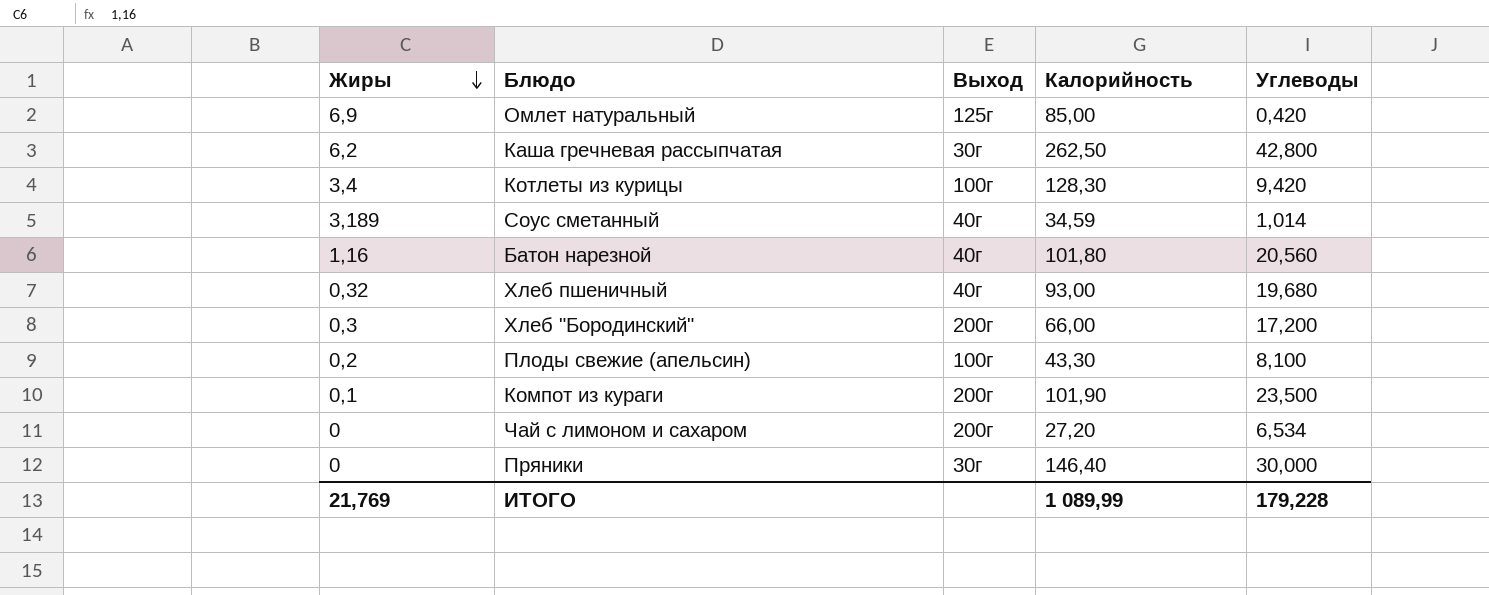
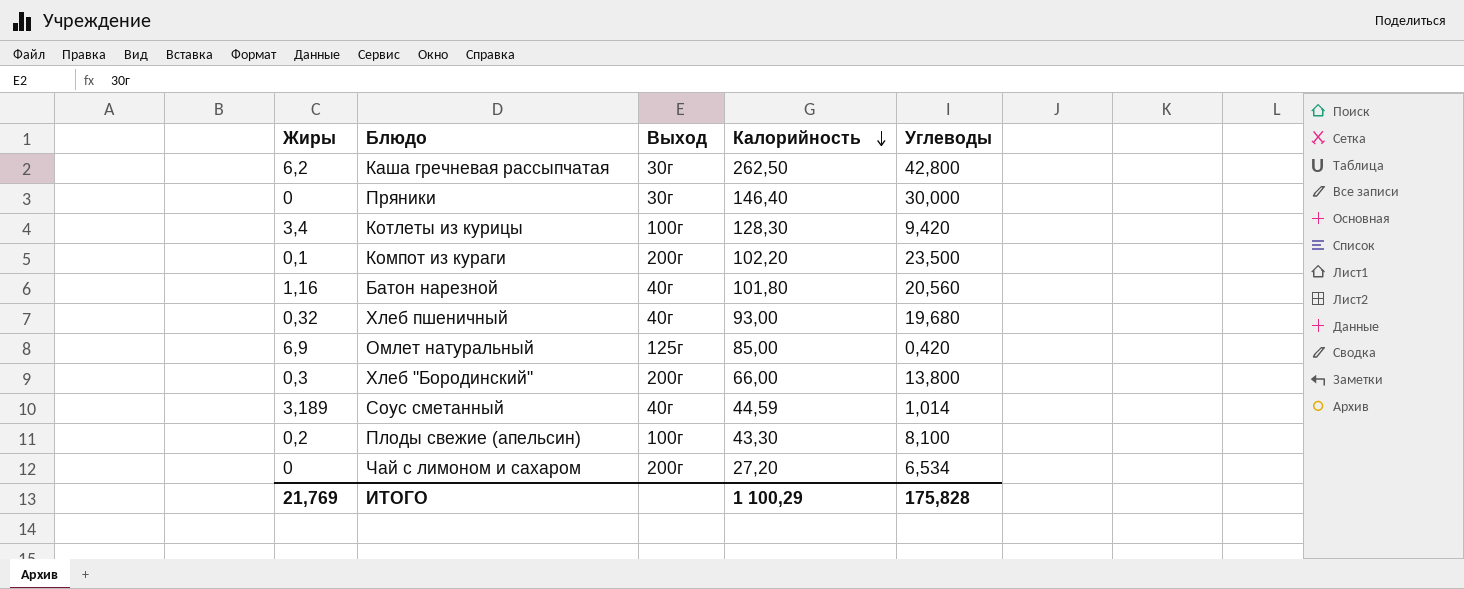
row order: Жиры descending -> Калорийность descending
Компот из кураги | Калорийность: 101,90 -> 102,20
Хлеб "Бородинский" | Углеводы: 17,200 -> 13,800
Соус сметанный | Калорийность: 34,59 -> 44,59
ИТОГО | Калорийность: 1 089,99 -> 1 100,29
ИТОГО | Углеводы: 179,228 -> 175,828

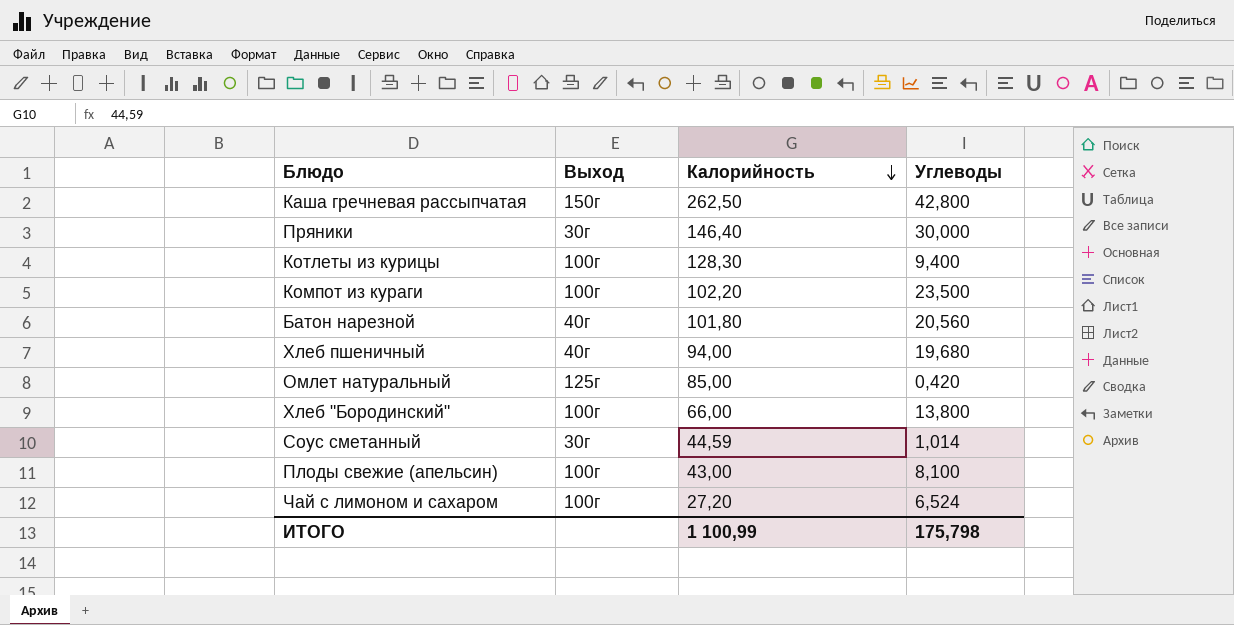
column Жиры | position: 1 -> none
Каша гречневая рассыпчатая | Выход: 30г -> 150г
Котлеты из курицы | Углеводы: 9,420 -> 9,400
Компот из кураги | Выход: 200г -> 100г
Хлеб пшеничный | Калорийность: 93,00 -> 94,00
Хлеб "Бородинский" | Выход: 200г -> 100г
Соус сметанный | Выход: 40г -> 30г
Плоды свежие (апельсин) | Калорийность: 43,30 -> 43,00
Чай с лимоном и сахаром | Выход: 200г -> 100г
Чай с лимоном и сахаром | Углеводы: 6,534 -> 6,524
ИТОГО | Калорийность: 1 100,29 -> 1 100,99
ИТОГО | Углеводы: 175,828 -> 175,798

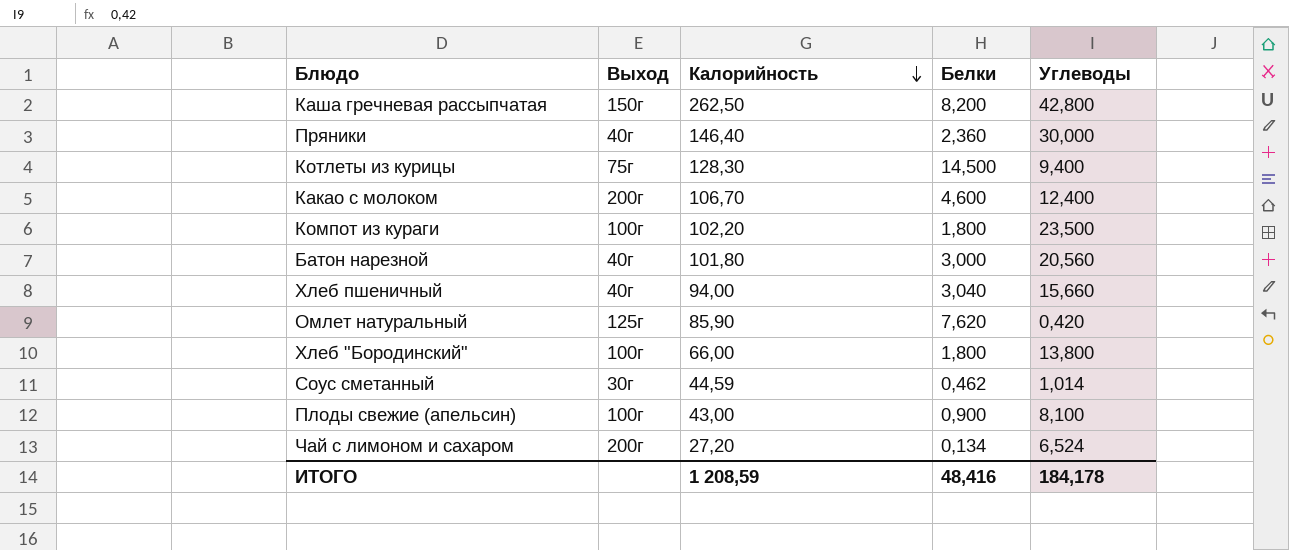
column Белки | position: none -> 4
Пряники | Выход: 30г -> 40г
Котлеты из курицы | Выход: 100г -> 75г
row Какао с молоком: none -> 200г | 106,70 | 4,600 | 12,400
Хлеб пшеничный | Углеводы: 19,680 -> 15,660
Омлет натуральный | Калорийность: 85,00 -> 85,90
Чай с лимоном и сахаром | Выход: 100г -> 200г
ИТОГО | Калорийность: 1 100,99 -> 1 208,59
ИТОГО | Углеводы: 175,798 -> 184,178

